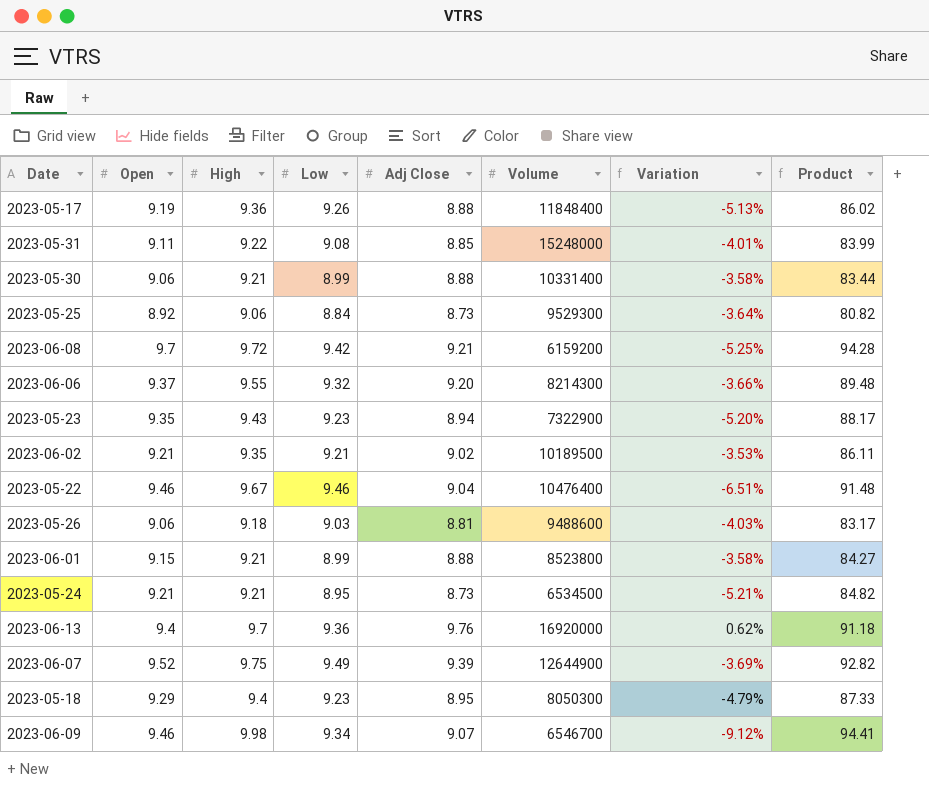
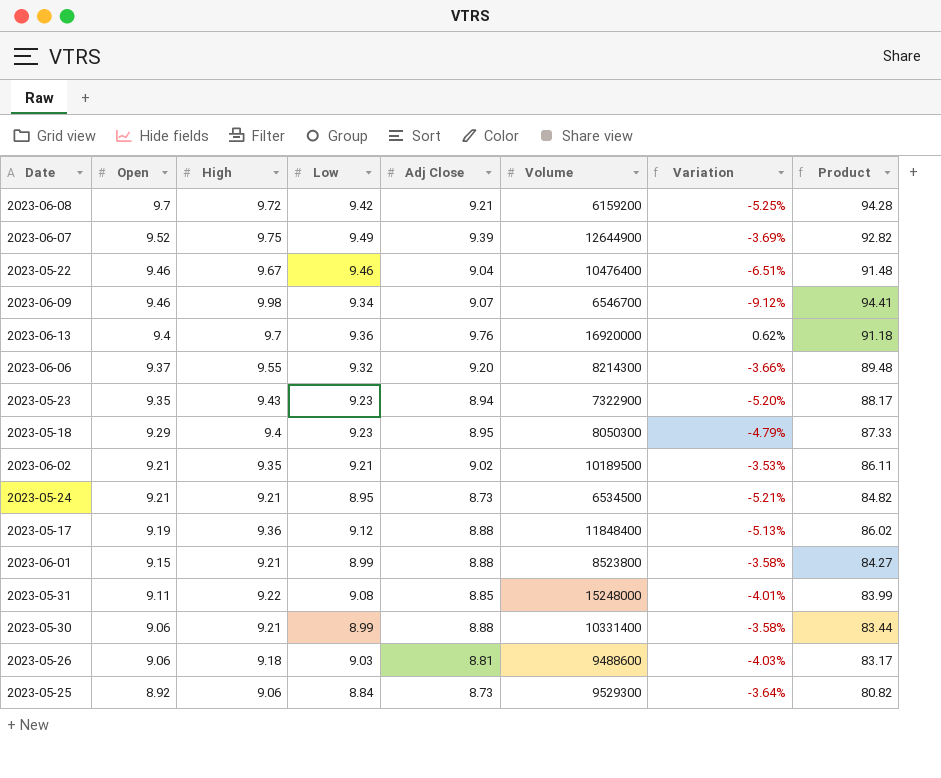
row order: none -> Open descending
2023-05-17 | Low: 9.26 -> 9.12

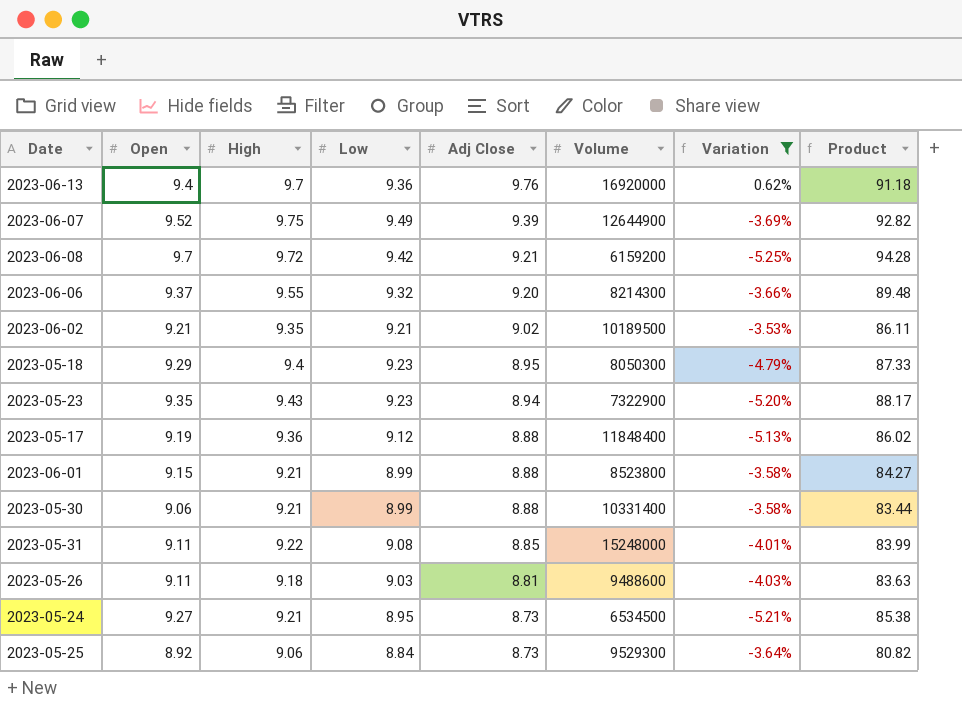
filter: none -> Variation >= -5.25%
row order: Open descending -> Adj Close descending
2023-05-26 | Open: 9.06 -> 9.11
2023-05-26 | Product: 83.17 -> 83.63
2023-05-24 | Open: 9.21 -> 9.27
2023-05-24 | Product: 84.82 -> 85.38

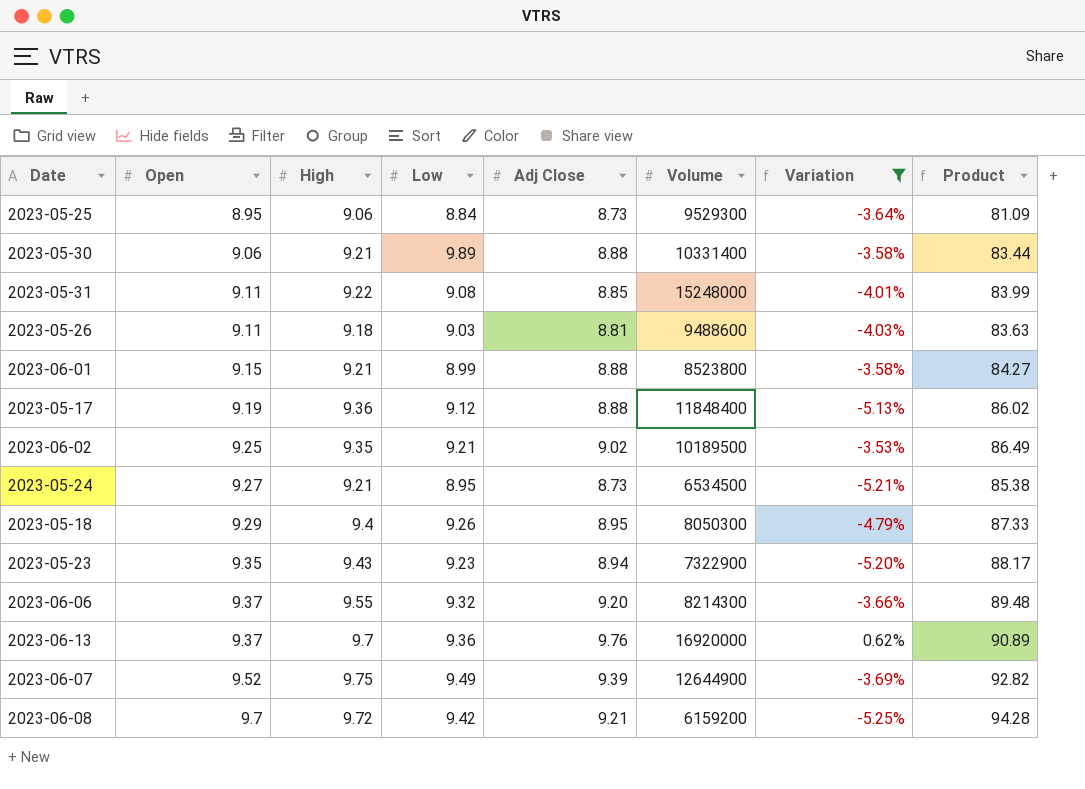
row order: Adj Close descending -> Open ascending
2023-05-25 | Open: 8.92 -> 8.95
2023-05-25 | Product: 80.82 -> 81.09
2023-05-30 | Low: 8.99 -> 9.89
2023-06-02 | Open: 9.21 -> 9.25
2023-06-02 | Product: 86.11 -> 86.49
2023-05-18 | Low: 9.23 -> 9.26
2023-06-13 | Open: 9.4 -> 9.37
2023-06-13 | Product: 91.18 -> 90.89

